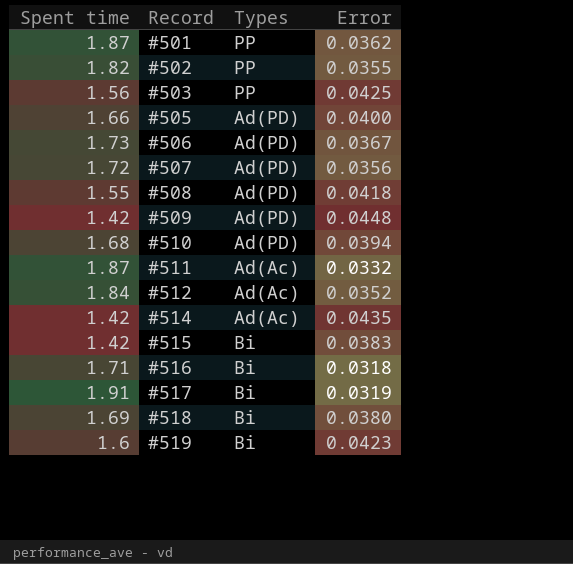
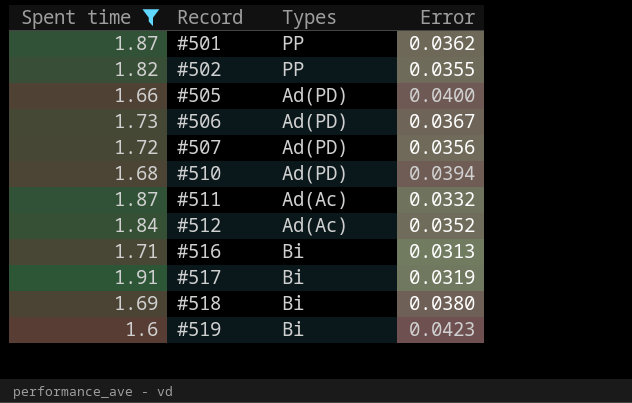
filter: none -> Spent time >= 1.6
#516 | Error: 0.0318 -> 0.0313

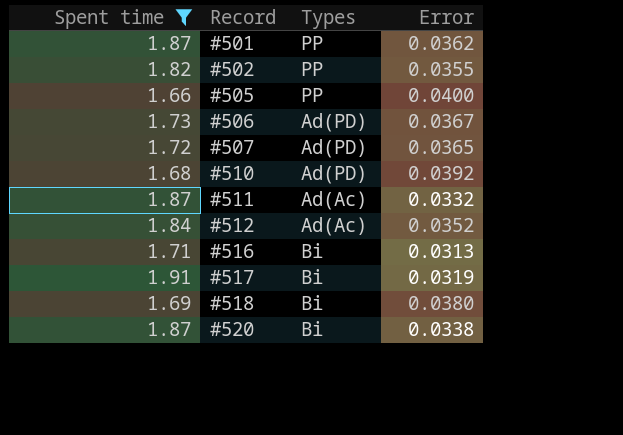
row #519: 1.6 | Bi | 0.0423 -> none
#505 | Types: Ad(PD) -> PP
#507 | Error: 0.0356 -> 0.0365
#510 | Error: 0.0394 -> 0.0392
row #520: none -> 1.87 | Bi | 0.0338

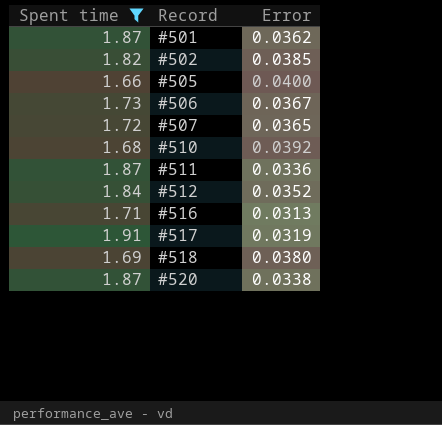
column Types | position: 3 -> none
#502 | Error: 0.0355 -> 0.0385
#511 | Error: 0.0332 -> 0.0336

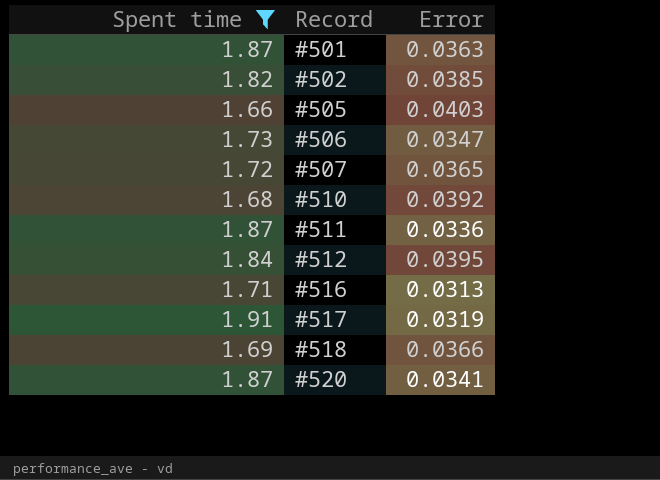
#501 | Error: 0.0362 -> 0.0363
#505 | Error: 0.0400 -> 0.0403
#506 | Error: 0.0367 -> 0.0347
#512 | Error: 0.0352 -> 0.0395
#518 | Error: 0.0380 -> 0.0366
#520 | Error: 0.0338 -> 0.0341

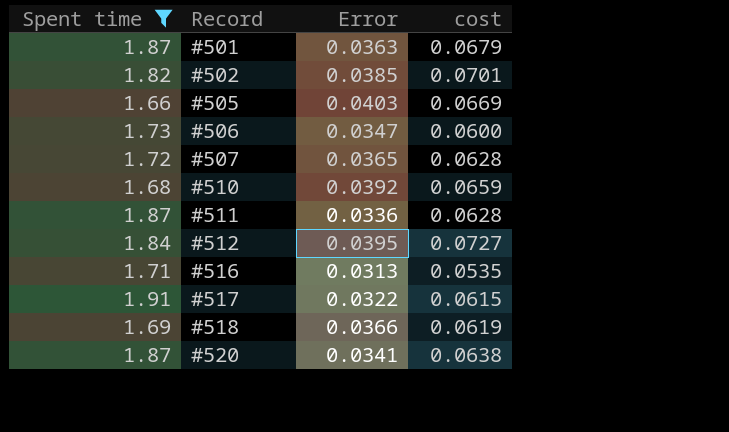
column cost | formula: none -> [Spent time] * [Error]
#517 | Error: 0.0319 -> 0.0322

